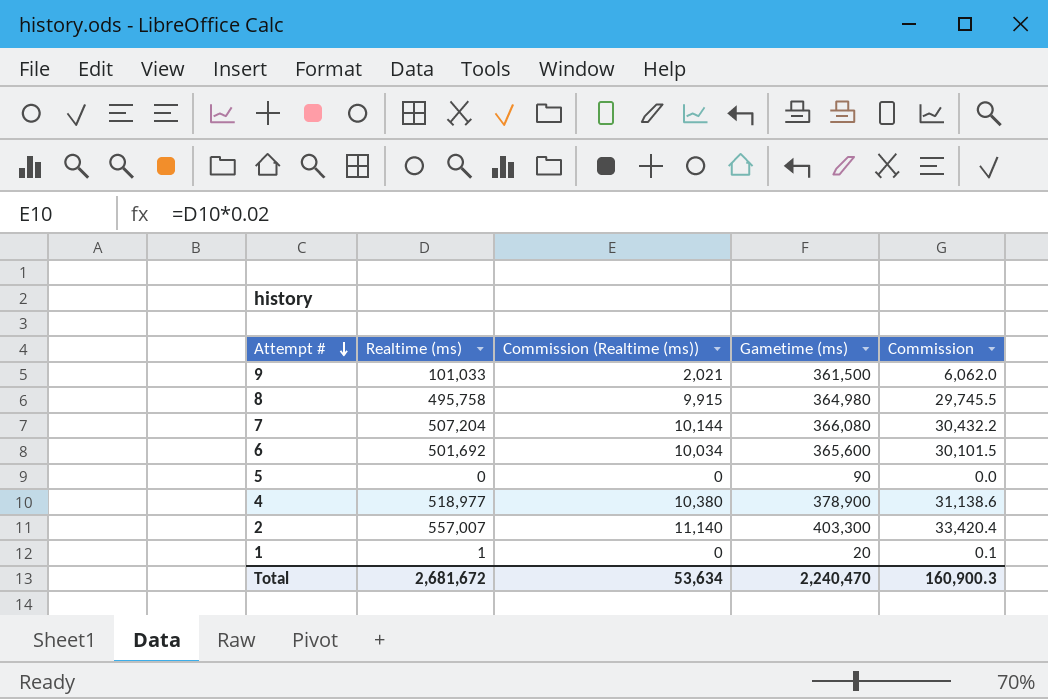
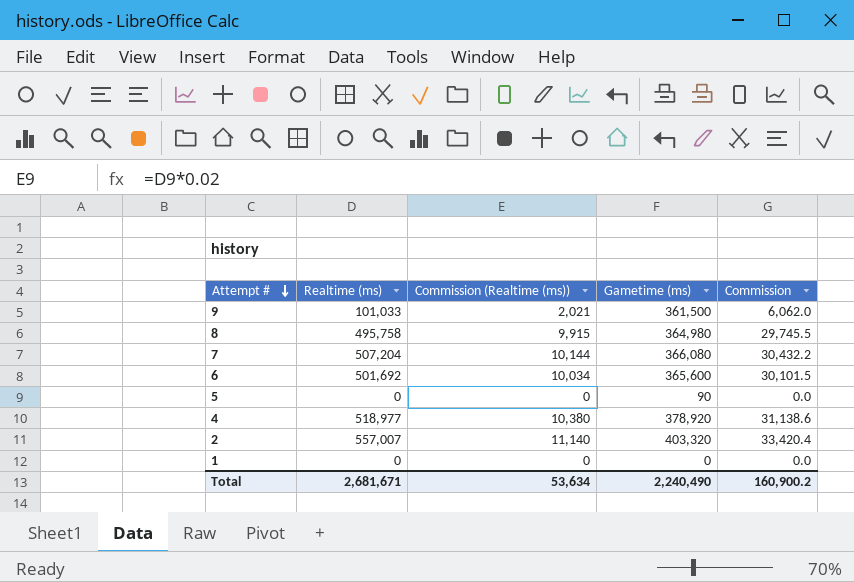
4 | Gametime (ms): 378,900 -> 378,920
2 | Gametime (ms): 403,300 -> 403,320
1 | Realtime (ms): 1 -> 0
1 | Gametime (ms): 20 -> 0
1 | Commission: 0.1 -> 0.0
Total | Realtime (ms): 2,681,672 -> 2,681,671
Total | Gametime (ms): 2,240,470 -> 2,240,490
Total | Commission: 160,900.3 -> 160,900.2

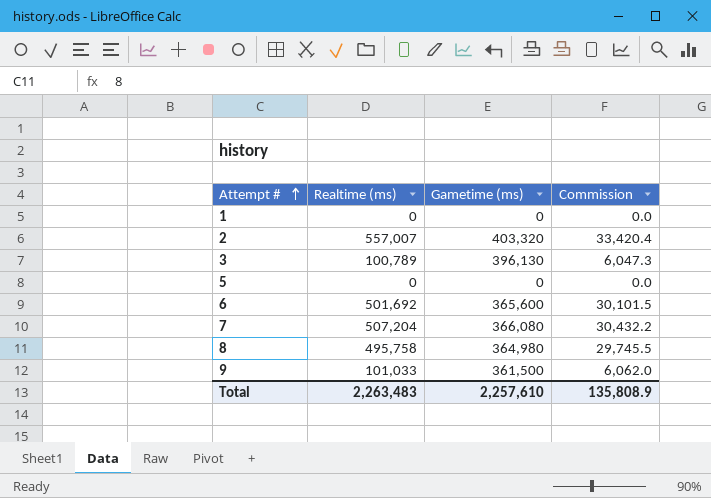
row order: Attempt # descending -> Attempt # ascending
column Commission (Realtime (ms)) | formula: [Realtime (ms)] * 0.02 -> none
row 4: 518,977 | 10,380 | 378,920 | 31,138.6 -> none
row 3: none -> 100,789 | 396,130 | 6,047.3
5 | Gametime (ms): 90 -> 0
Total | Realtime (ms): 2,681,671 -> 2,263,483
Total | Gametime (ms): 2,240,490 -> 2,257,610
Total | Commission: 160,900.2 -> 135,808.9

